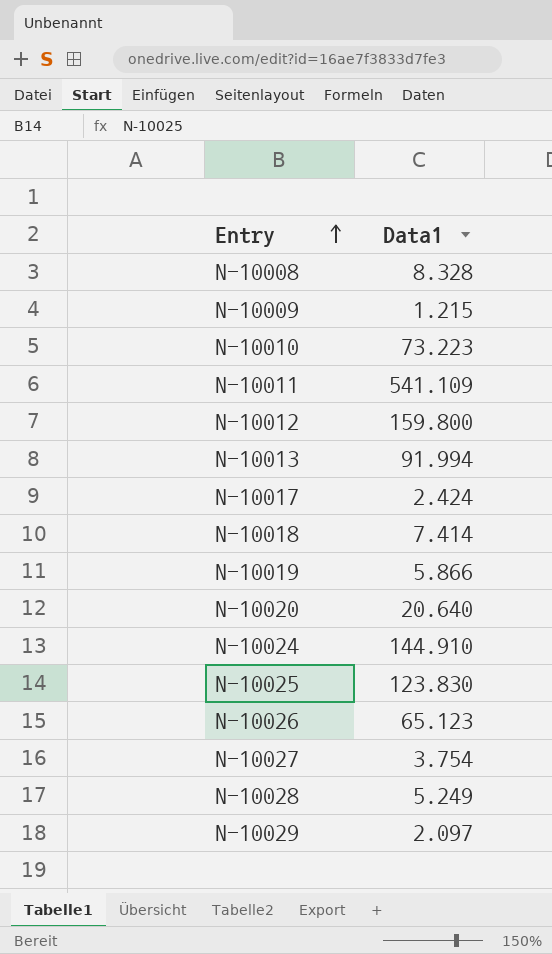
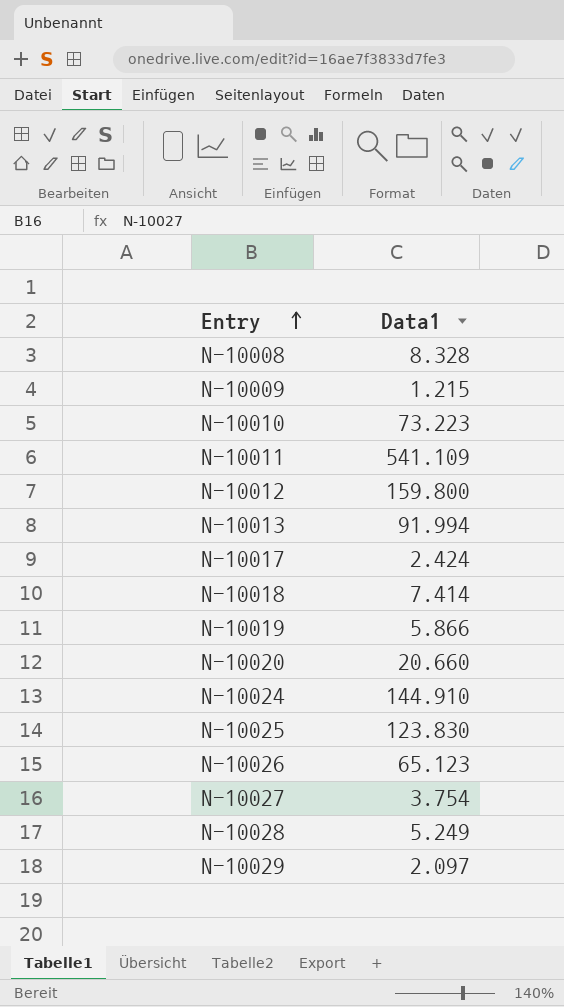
N-10020 | Data1: 20.640 -> 20.660

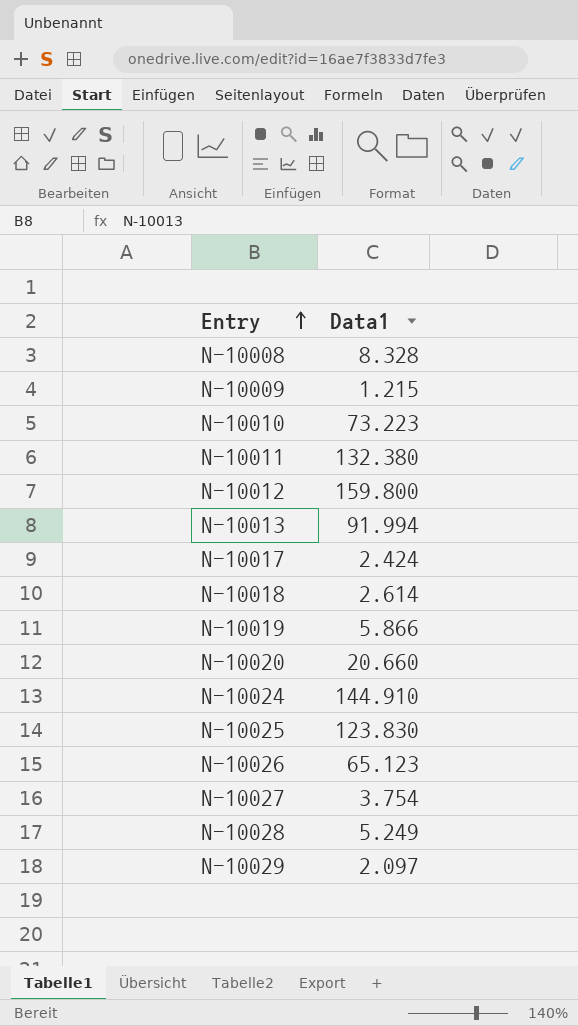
N-10011 | Data1: 541.109 -> 132.380
N-10018 | Data1: 7.414 -> 2.614

